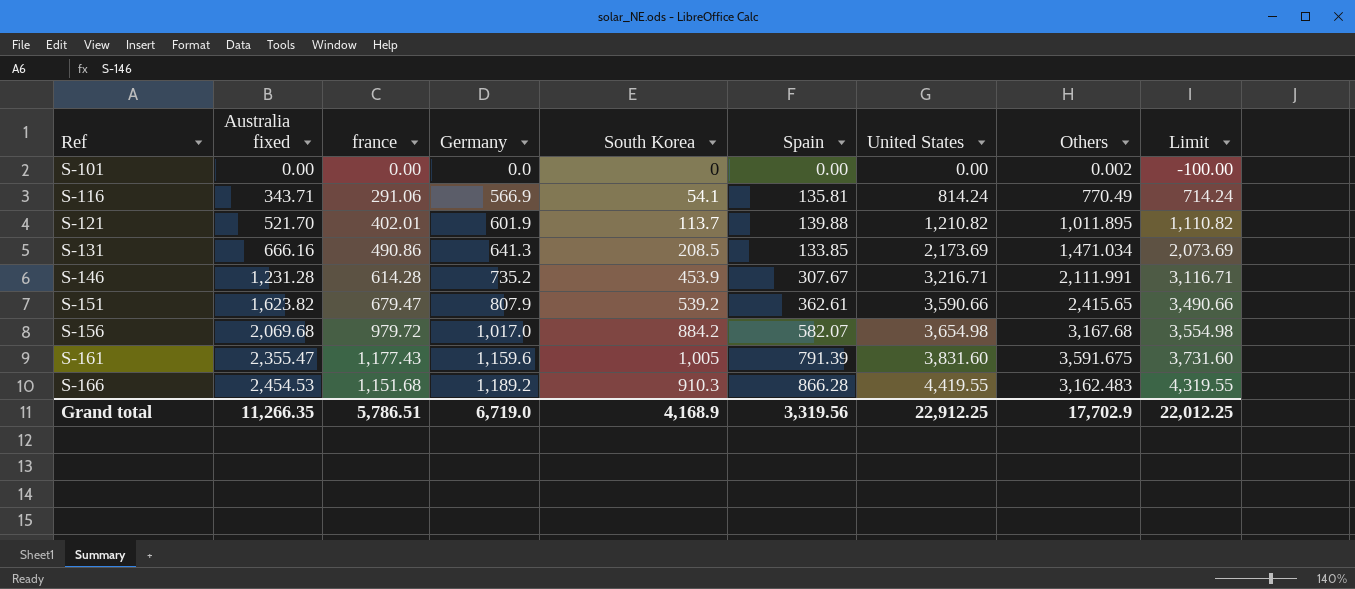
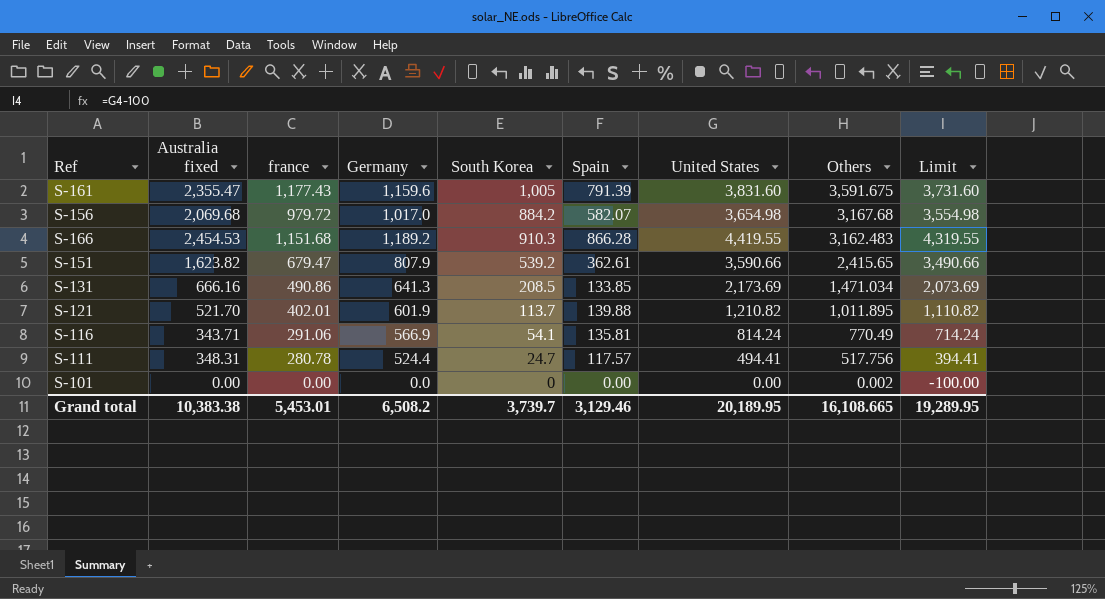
row order: Ref ascending -> Others descending
row S-146: 1,231.28 | 614.28 | 735.2 | 453.9 | 307.67 | 3,216.71 | 2,111.991 | 3,116.71 -> none
row S-111: none -> 348.31 | 280.78 | 524.4 | 24.7 | 117.57 | 494.41 | 517.756 | 394.41
Grand total | Australia fixed: 11,266.35 -> 10,383.38
Grand total | france: 5,786.51 -> 5,453.01
Grand total | Germany: 6,719.0 -> 6,508.2
Grand total | South Korea: 4,168.9 -> 3,739.7
Grand total | Spain: 3,319.56 -> 3,129.46
Grand total | United States: 22,912.25 -> 20,189.95
Grand total | Others: 17,702.9 -> 16,108.665
Grand total | Limit: 22,012.25 -> 19,289.95

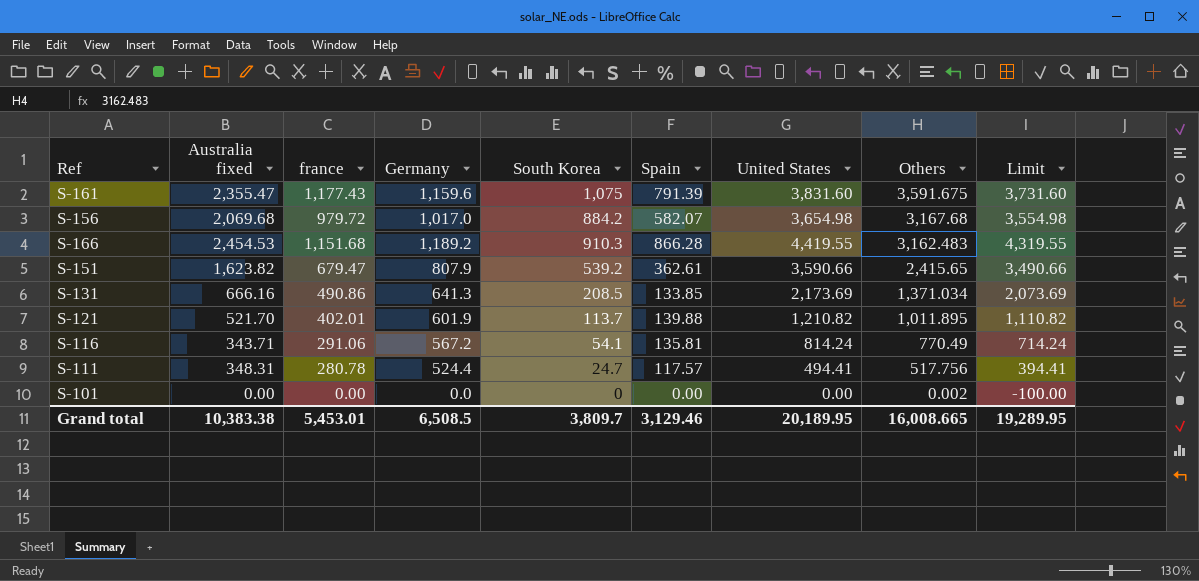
S-161 | South Korea: 1,005 -> 1,075
S-131 | Others: 1,471.034 -> 1,371.034
S-116 | Germany: 566.9 -> 567.2
Grand total | Germany: 6,508.2 -> 6,508.5
Grand total | South Korea: 3,739.7 -> 3,809.7
Grand total | Others: 16,108.665 -> 16,008.665

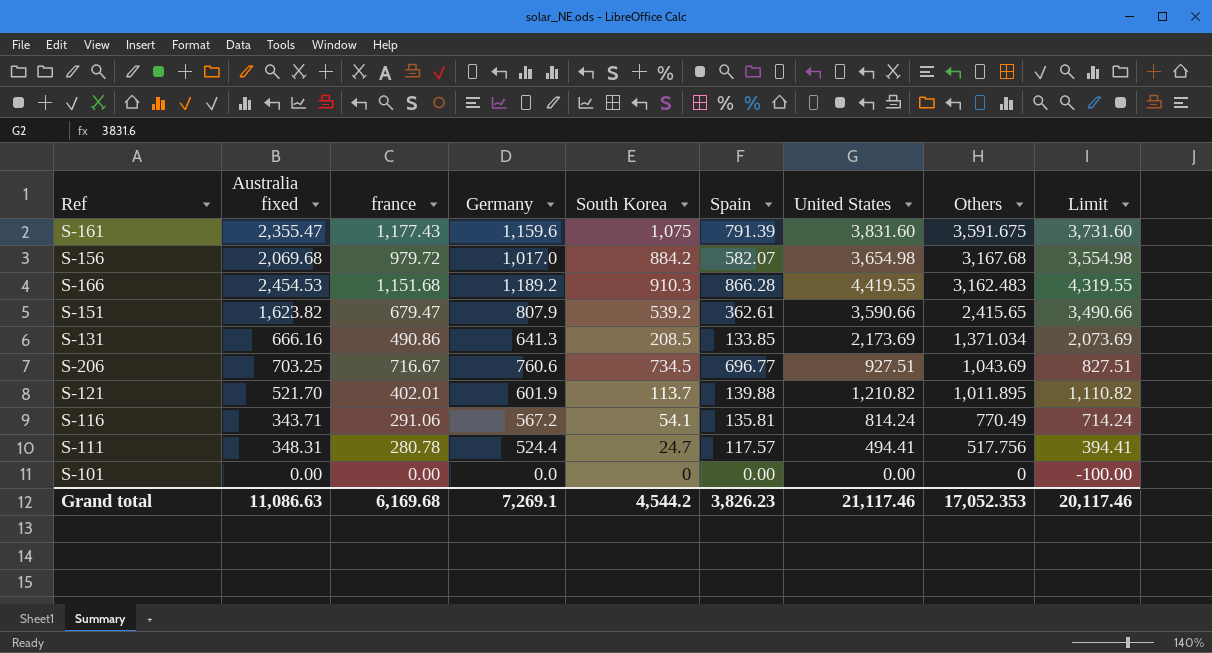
row S-206: none -> 703.25 | 716.67 | 760.6 | 734.5 | 696.77 | 927.51 | 1,043.69 | 827.51
S-101 | Others: 0.002 -> 0
Grand total | Australia fixed: 10,383.38 -> 11,086.63
Grand total | france: 5,453.01 -> 6,169.68
Grand total | Germany: 6,508.5 -> 7,269.1
Grand total | South Korea: 3,809.7 -> 4,544.2
Grand total | Spain: 3,129.46 -> 3,826.23
Grand total | United States: 20,189.95 -> 21,117.46
Grand total | Others: 16,008.665 -> 17,052.353
Grand total | Limit: 19,289.95 -> 20,117.46

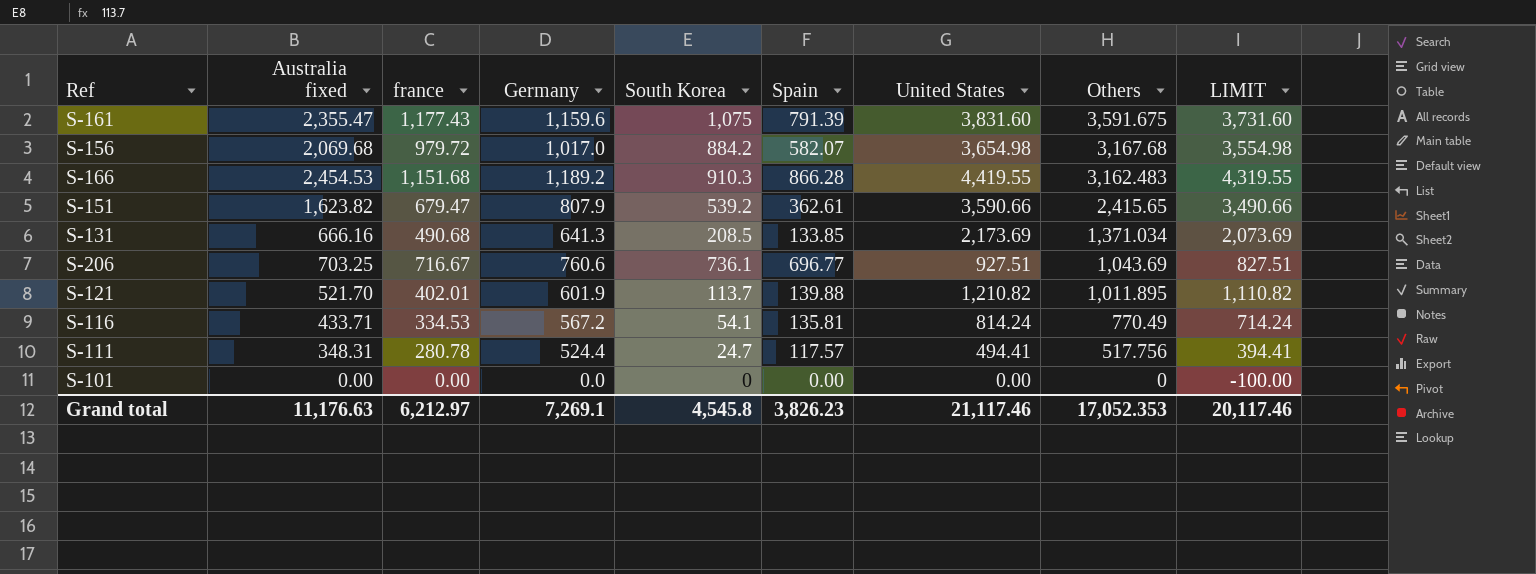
column name: Limit -> LIMIT
S-131 | france: 490.86 -> 490.68
S-206 | South Korea: 734.5 -> 736.1
S-116 | Australia fixed: 343.71 -> 433.71
S-116 | france: 291.06 -> 334.53
Grand total | Australia fixed: 11,086.63 -> 11,176.63
Grand total | france: 6,169.68 -> 6,212.97
Grand total | South Korea: 4,544.2 -> 4,545.8

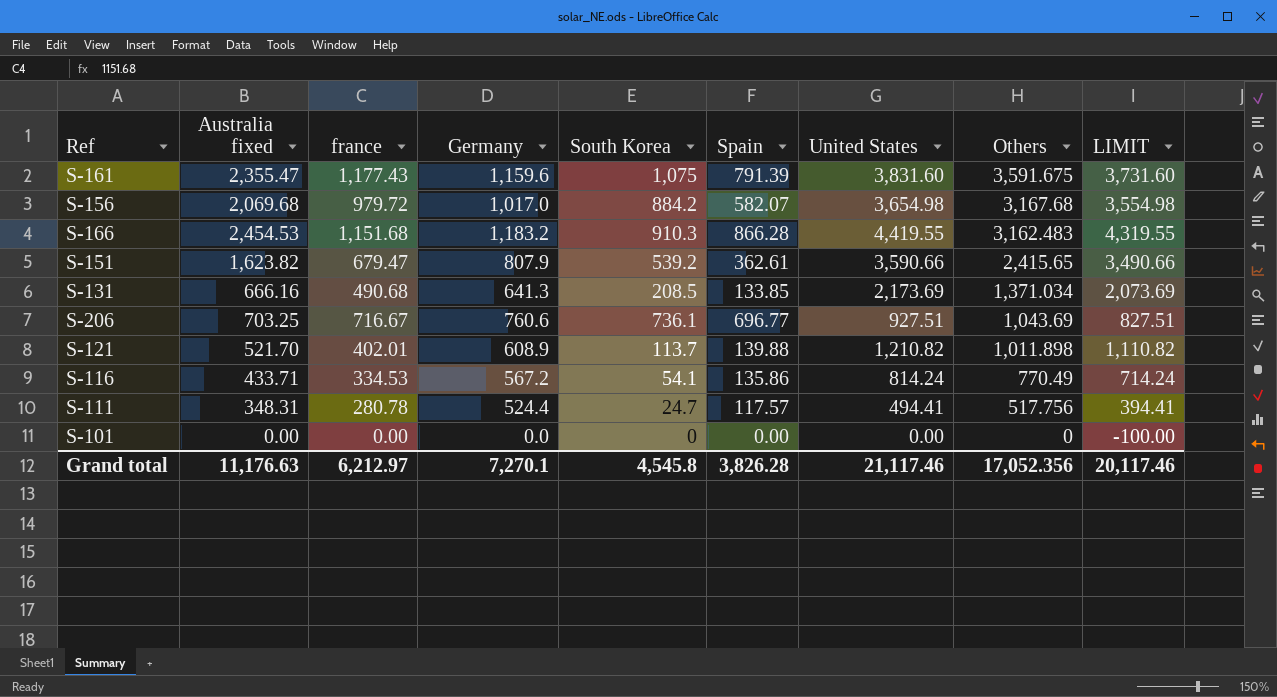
S-166 | Germany: 1,189.2 -> 1,183.2
S-121 | Germany: 601.9 -> 608.9
S-121 | Others: 1,011.895 -> 1,011.898
S-116 | Spain: 135.81 -> 135.86
Grand total | Germany: 7,269.1 -> 7,270.1
Grand total | Spain: 3,826.23 -> 3,826.28
Grand total | Others: 17,052.353 -> 17,052.356

